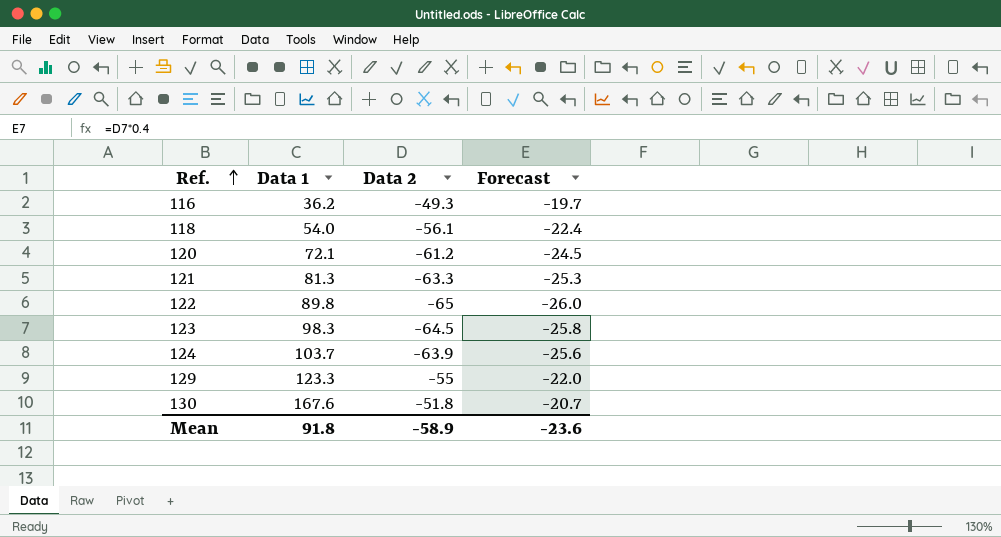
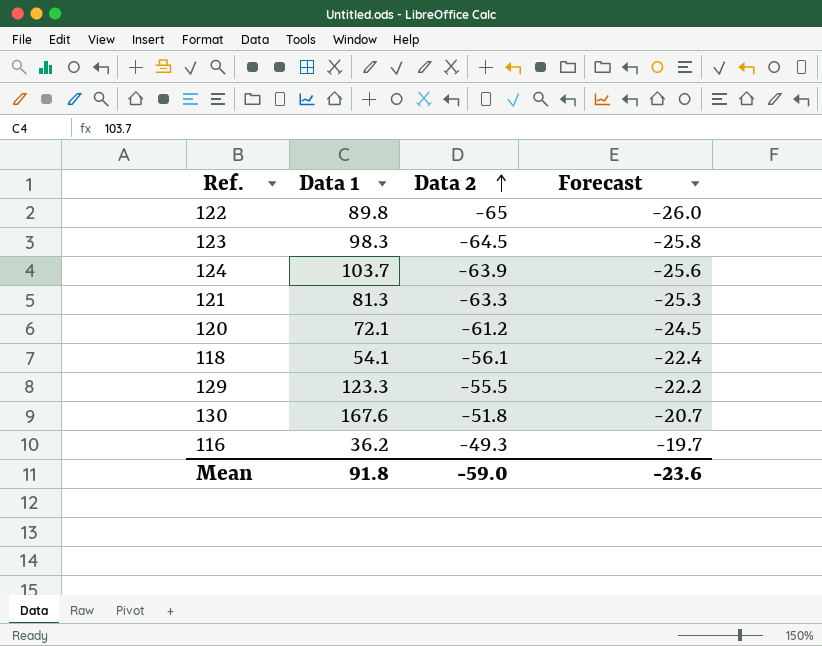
row order: Ref. ascending -> Data 2 ascending
118 | Data 1: 54.0 -> 54.1
129 | Data 2: -55 -> -55.5
129 | Forecast: -22.0 -> -22.2
Mean | Data 2: -58.9 -> -59.0

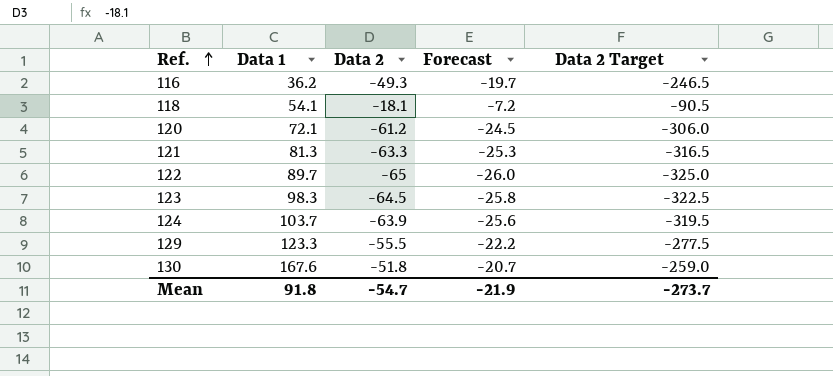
row order: Data 2 ascending -> Ref. ascending
column Data 2 Target | formula: none -> [Data 2] * 5
118 | Data 2: -56.1 -> -18.1
118 | Forecast: -22.4 -> -7.2
122 | Data 1: 89.8 -> 89.7
Mean | Data 2: -59.0 -> -54.7
Mean | Forecast: -23.6 -> -21.9

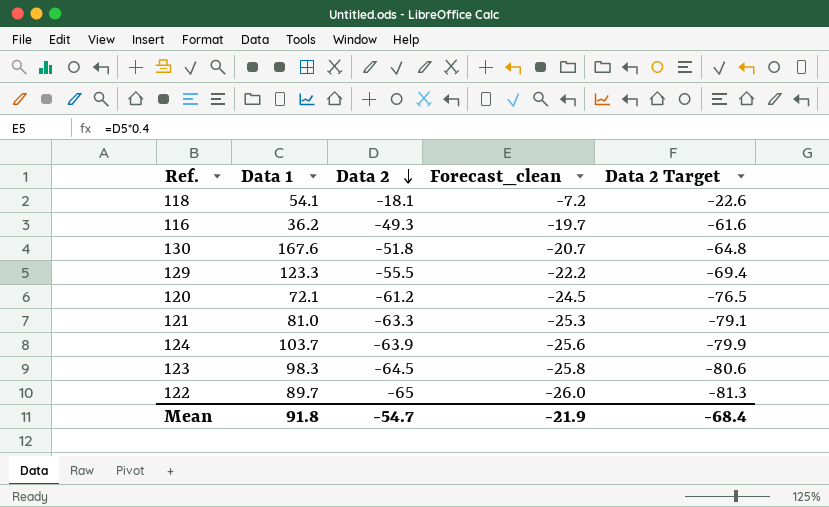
row order: Ref. ascending -> Data 2 descending
column name: Forecast -> Forecast_clean
column Data 2 Target | formula: [Data 2] * 5 -> [Data 2] * 1.25
121 | Data 1: 81.3 -> 81.0
Mean | Data 2 Target: -273.7 -> -68.4

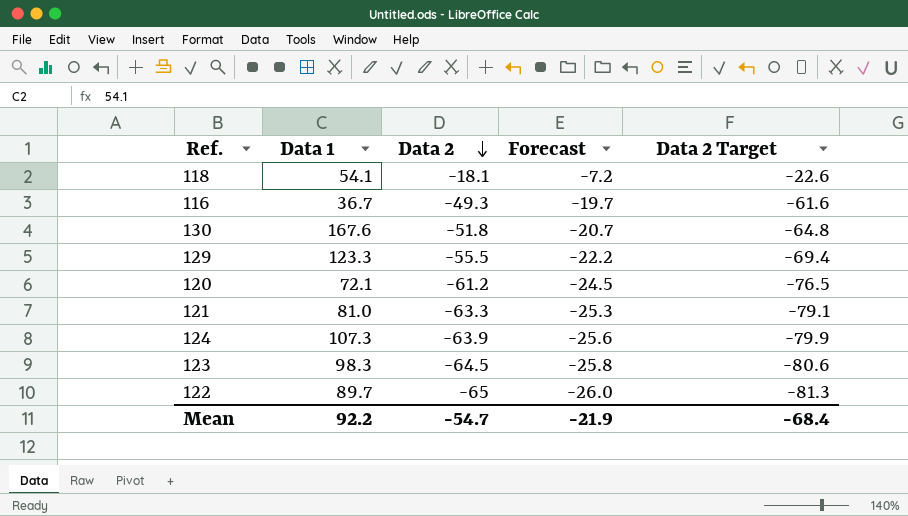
column name: Forecast_clean -> Forecast
116 | Data 1: 36.2 -> 36.7
124 | Data 1: 103.7 -> 107.3
Mean | Data 1: 91.8 -> 92.2

